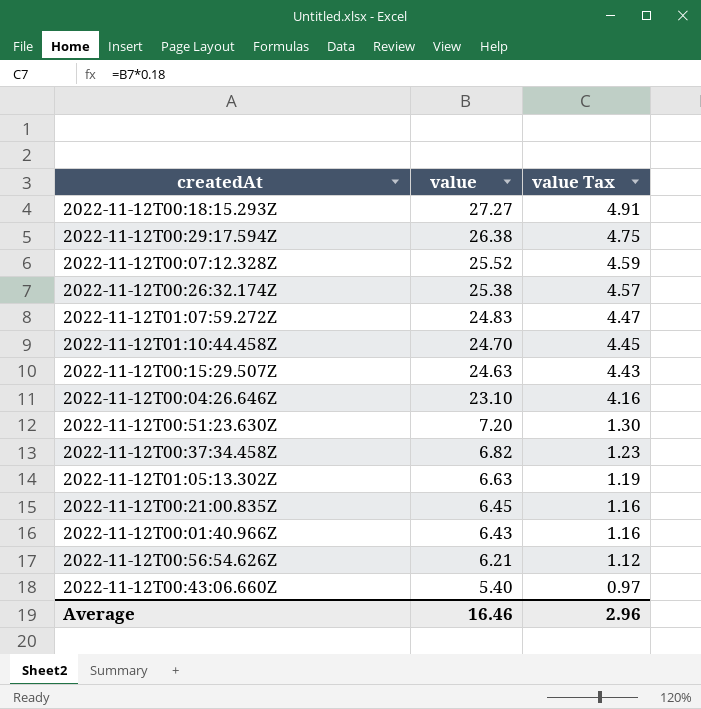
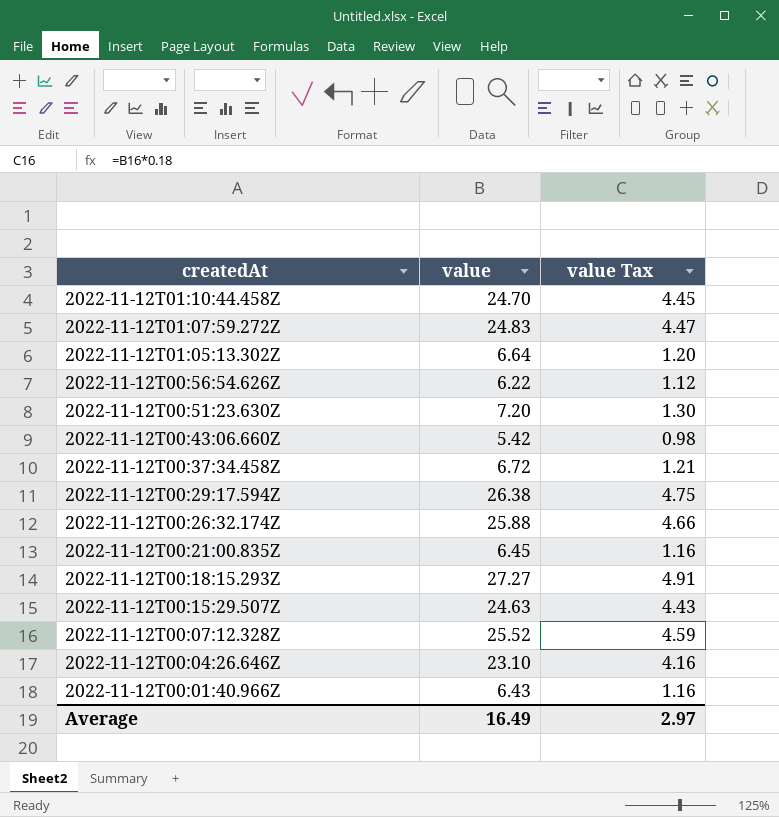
row order: value descending -> createdAt descending
2022-11-12T01:05:13.302Z | value: 6.63 -> 6.64
2022-11-12T01:05:13.302Z | value Tax: 1.19 -> 1.20
2022-11-12T00:56:54.626Z | value: 6.21 -> 6.22
2022-11-12T00:43:06.660Z | value: 5.40 -> 5.42
2022-11-12T00:43:06.660Z | value Tax: 0.97 -> 0.98
2022-11-12T00:37:34.458Z | value: 6.82 -> 6.72
2022-11-12T00:37:34.458Z | value Tax: 1.23 -> 1.21
2022-11-12T00:26:32.174Z | value: 25.38 -> 25.88
2022-11-12T00:26:32.174Z | value Tax: 4.57 -> 4.66
Average | value: 16.46 -> 16.49
Average | value Tax: 2.96 -> 2.97

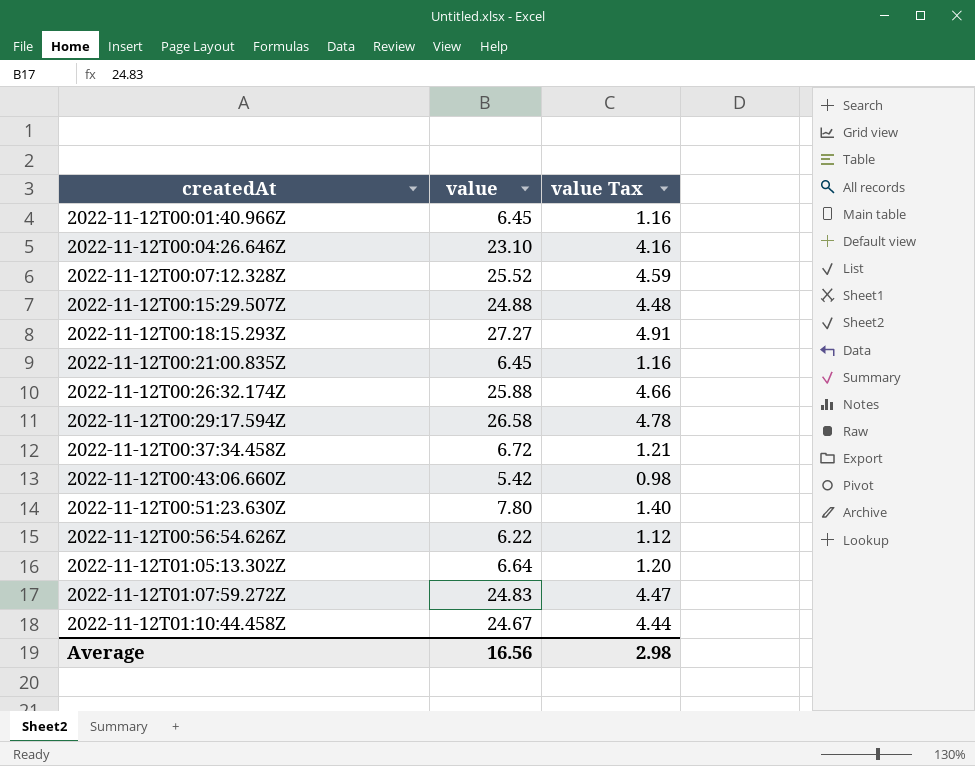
row order: createdAt descending -> createdAt ascending
2022-11-12T00:01:40.966Z | value: 6.43 -> 6.45
2022-11-12T00:15:29.507Z | value: 24.63 -> 24.88
2022-11-12T00:15:29.507Z | value Tax: 4.43 -> 4.48
2022-11-12T00:29:17.594Z | value: 26.38 -> 26.58
2022-11-12T00:29:17.594Z | value Tax: 4.75 -> 4.78
2022-11-12T00:51:23.630Z | value: 7.20 -> 7.80
2022-11-12T00:51:23.630Z | value Tax: 1.30 -> 1.40
2022-11-12T01:10:44.458Z | value: 24.70 -> 24.67
2022-11-12T01:10:44.458Z | value Tax: 4.45 -> 4.44
Average | value: 16.49 -> 16.56
Average | value Tax: 2.97 -> 2.98

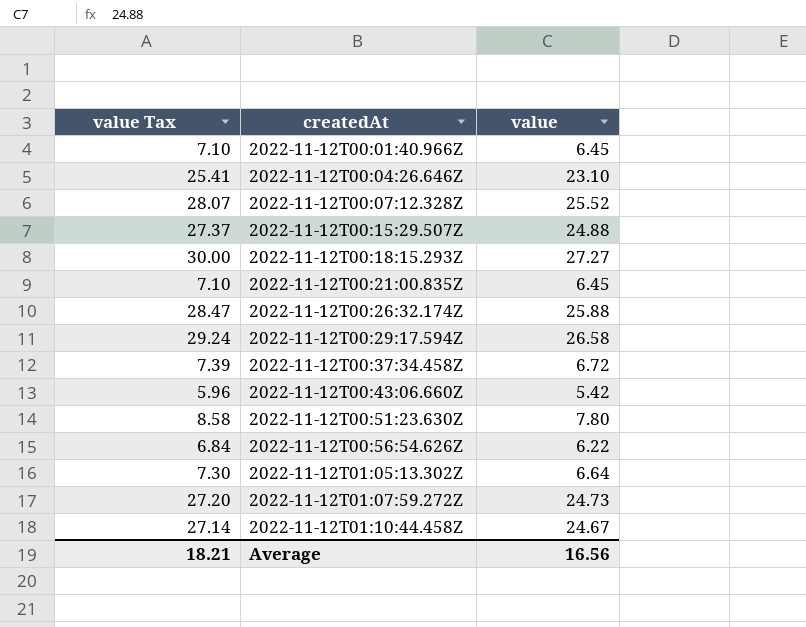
column value Tax | formula: [value] * 0.18 -> [value] * 1.1
column value Tax | position: 3 -> 1
2022-11-12T01:07:59.272Z | value: 24.83 -> 24.73
Average | value Tax: 2.98 -> 18.21

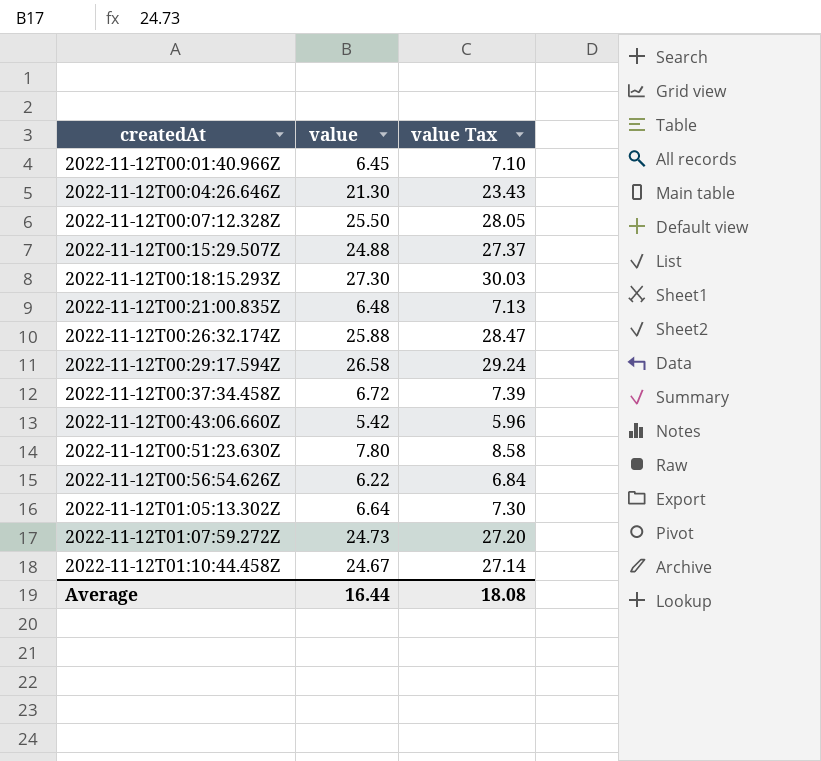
column value Tax | position: 1 -> 3
2022-11-12T00:04:26.646Z | value: 23.10 -> 21.30
2022-11-12T00:04:26.646Z | value Tax: 25.41 -> 23.43
2022-11-12T00:07:12.328Z | value: 25.52 -> 25.50
2022-11-12T00:07:12.328Z | value Tax: 28.07 -> 28.05
2022-11-12T00:18:15.293Z | value: 27.27 -> 27.30
2022-11-12T00:18:15.293Z | value Tax: 30.00 -> 30.03
2022-11-12T00:21:00.835Z | value: 6.45 -> 6.48
2022-11-12T00:21:00.835Z | value Tax: 7.10 -> 7.13
Average | value: 16.56 -> 16.44
Average | value Tax: 18.21 -> 18.08

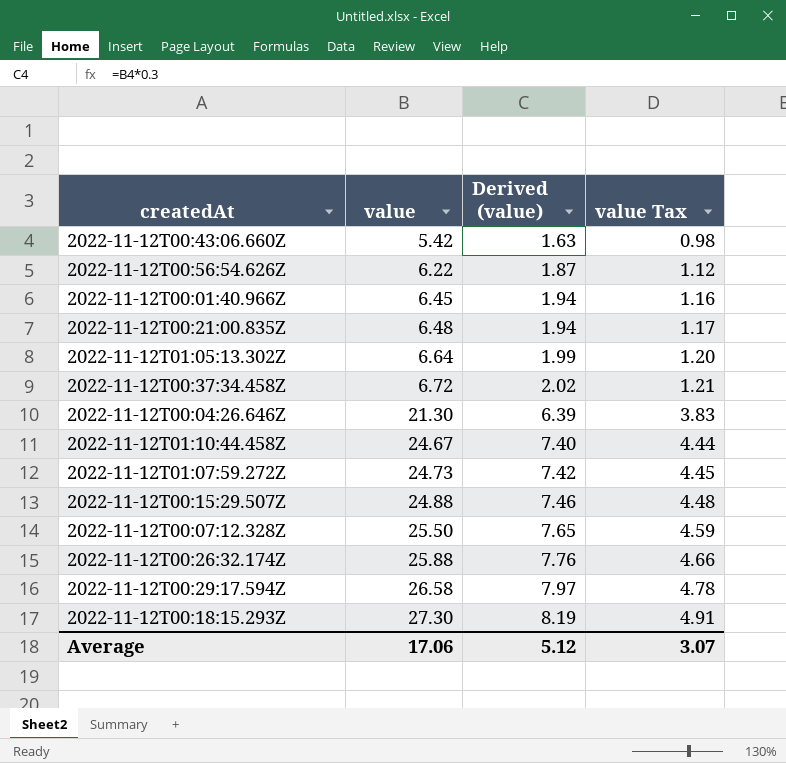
row order: createdAt ascending -> value ascending
column Derived (value) | formula: none -> [value] * 0.3
column value Tax | formula: [value] * 1.1 -> [value] * 0.18
row 2022-11-12T00:51:23.630Z: 7.80 | 8.58 -> none
Average | value: 16.44 -> 17.06
Average | value Tax: 18.08 -> 3.07

